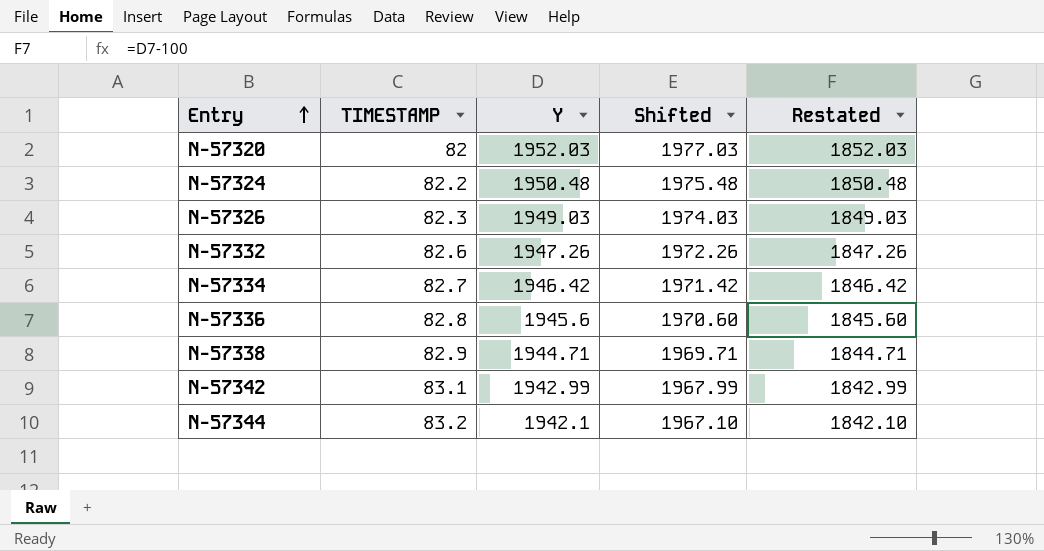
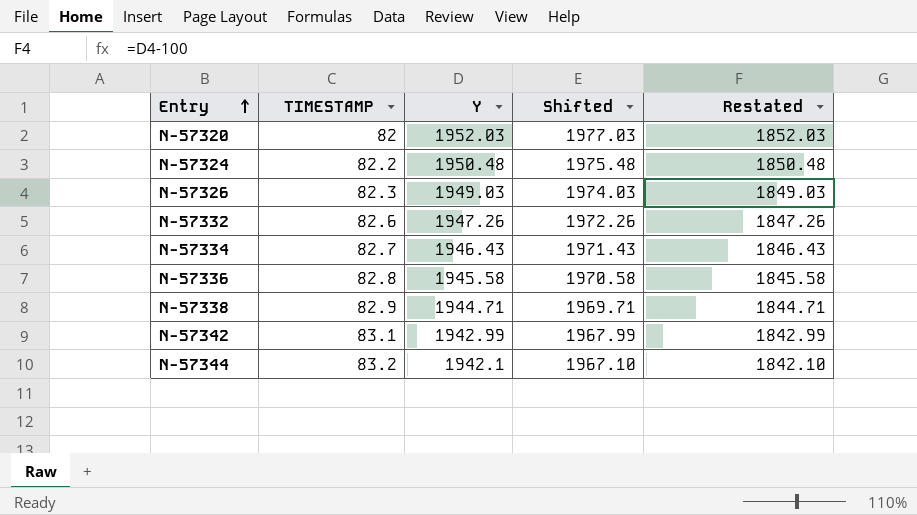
N-57334 | Y: 1946.42 -> 1946.43
N-57334 | Shifted: 1971.42 -> 1971.43
N-57334 | Restated: 1846.42 -> 1846.43
N-57336 | Y: 1945.6 -> 1945.58
N-57336 | Shifted: 1970.60 -> 1970.58
N-57336 | Restated: 1845.60 -> 1845.58

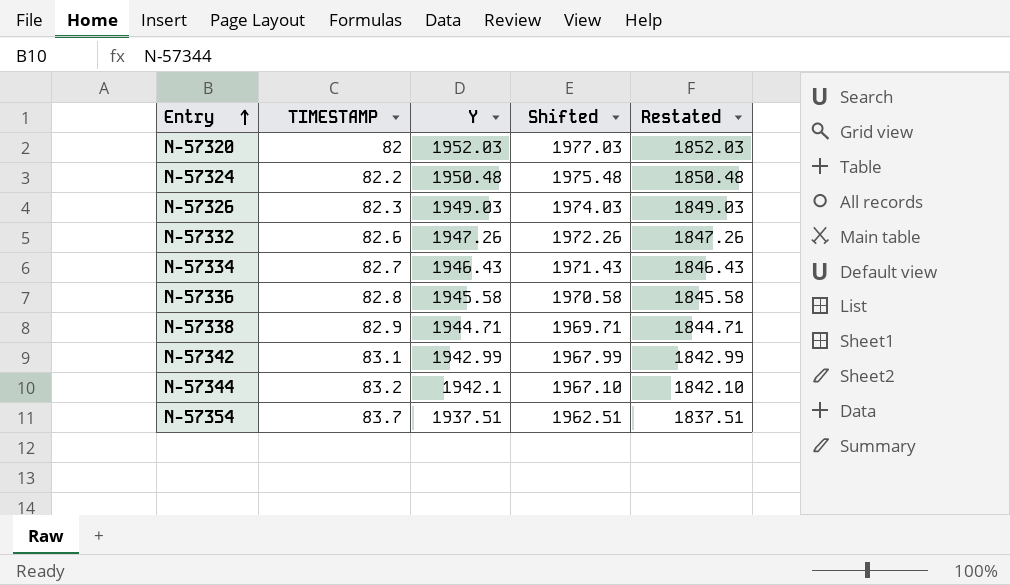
row N-57354: none -> 83.7 | 1937.51 | 1962.51 | 1837.51

